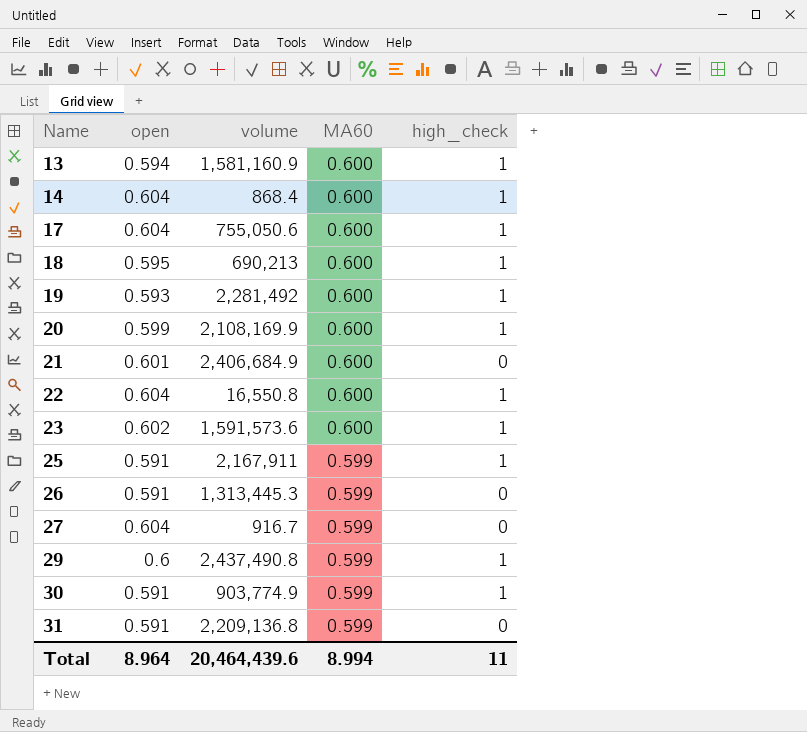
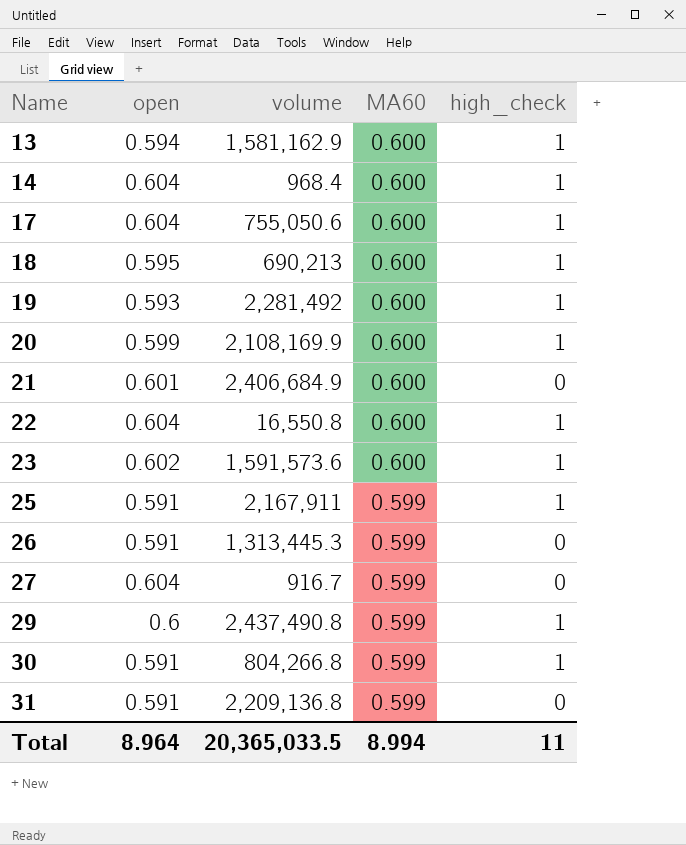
13 | volume: 1,581,160.9 -> 1,581,162.9
14 | volume: 868.4 -> 968.4
30 | volume: 903,774.9 -> 804,266.8
Total | volume: 20,464,439.6 -> 20,365,033.5

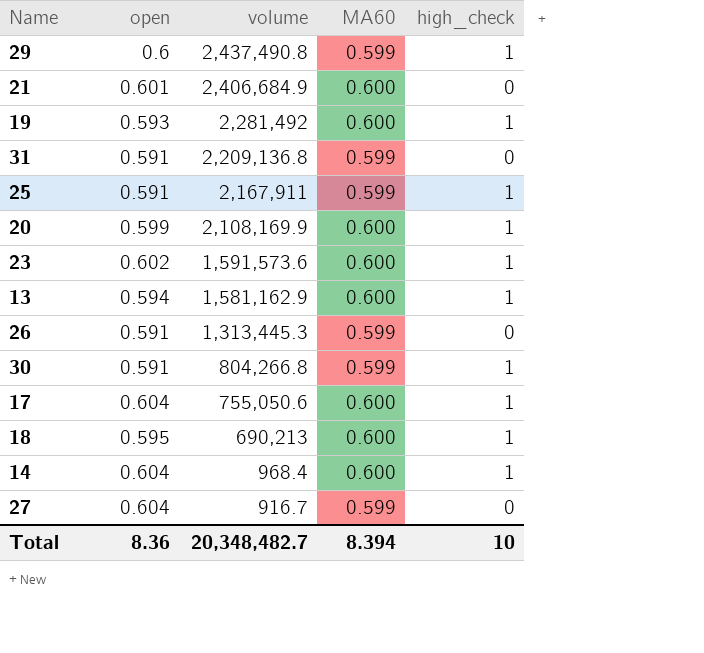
row order: Name ascending -> volume descending
row 22: 0.604 | 16,550.8 | 0.600 | 1 -> none
Total | open: 8.964 -> 8.36
Total | volume: 20,365,033.5 -> 20,348,482.7
Total | MA60: 8.994 -> 8.394
Total | high_check: 11 -> 10

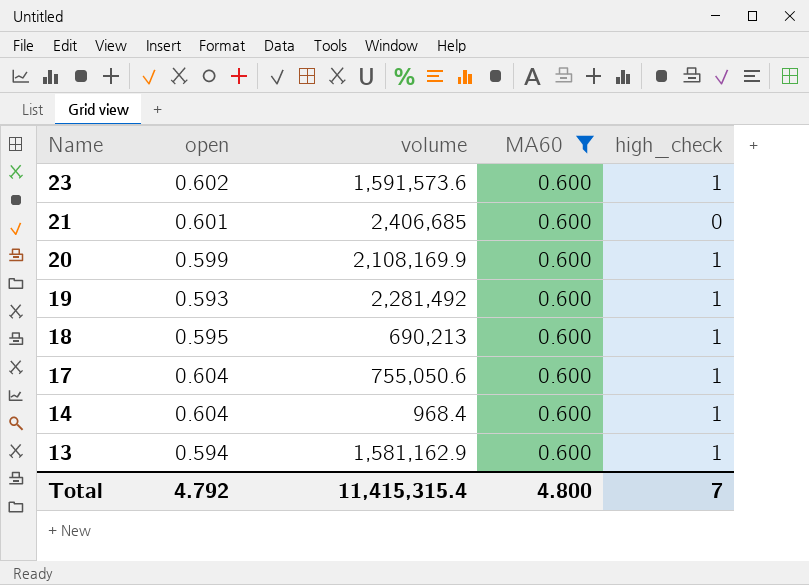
filter: none -> MA60 = 0.600
row order: volume descending -> Name descending
21 | volume: 2,406,684.9 -> 2,406,685
Total | open: 8.36 -> 4.792
Total | volume: 20,348,482.7 -> 11,415,315.4
Total | MA60: 8.394 -> 4.800
Total | high_check: 10 -> 7

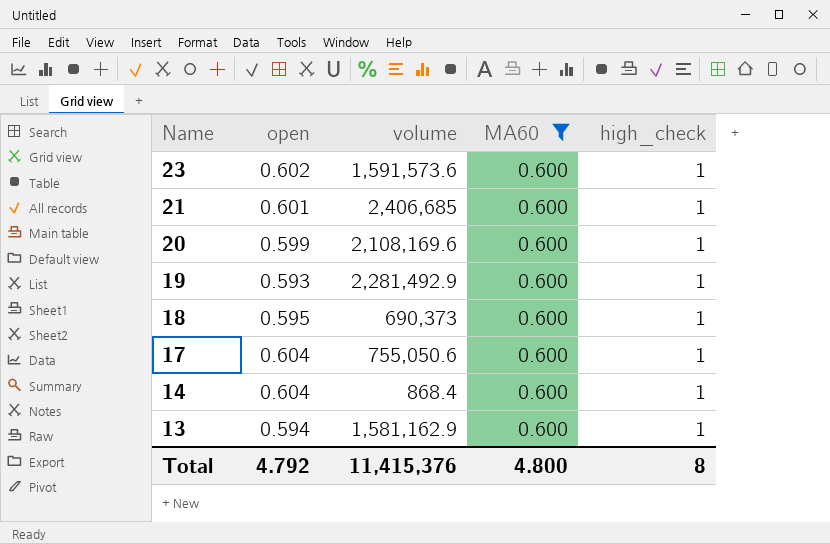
21 | high_check: 0 -> 1
20 | volume: 2,108,169.9 -> 2,108,169.6
19 | volume: 2,281,492 -> 2,281,492.9
18 | volume: 690,213 -> 690,373
14 | volume: 968.4 -> 868.4
Total | volume: 11,415,315.4 -> 11,415,376
Total | high_check: 7 -> 8

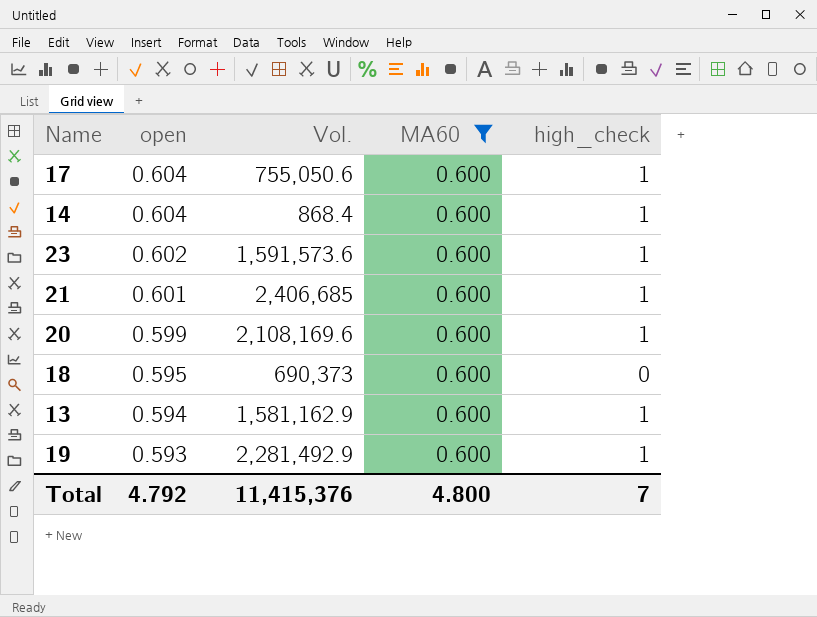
row order: Name descending -> open descending
column name: volume -> Vol.
18 | high_check: 1 -> 0
Total | high_check: 8 -> 7

